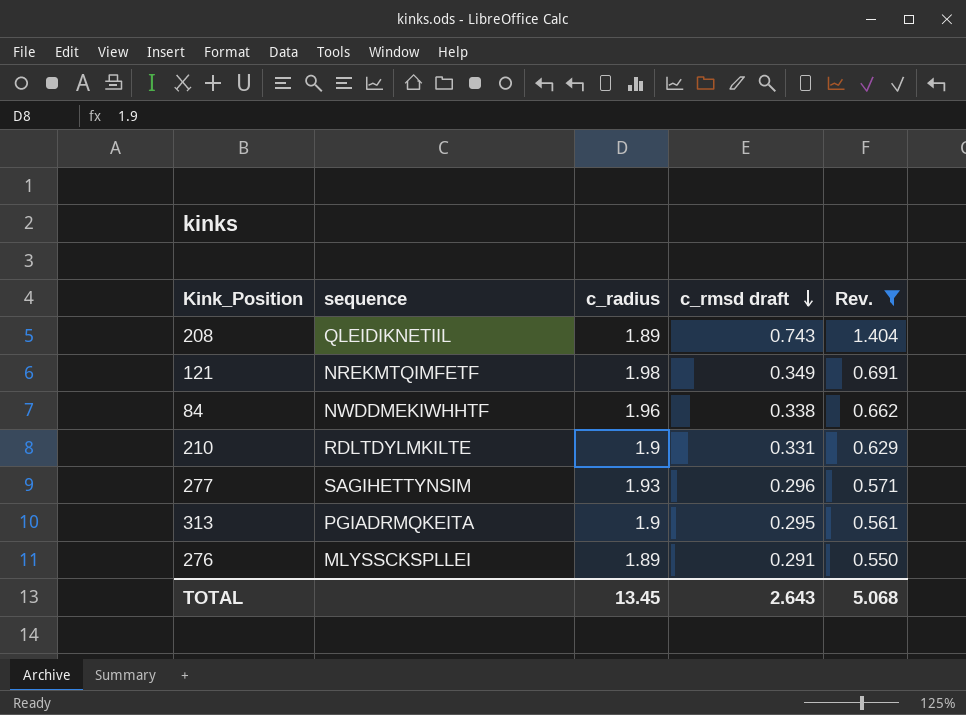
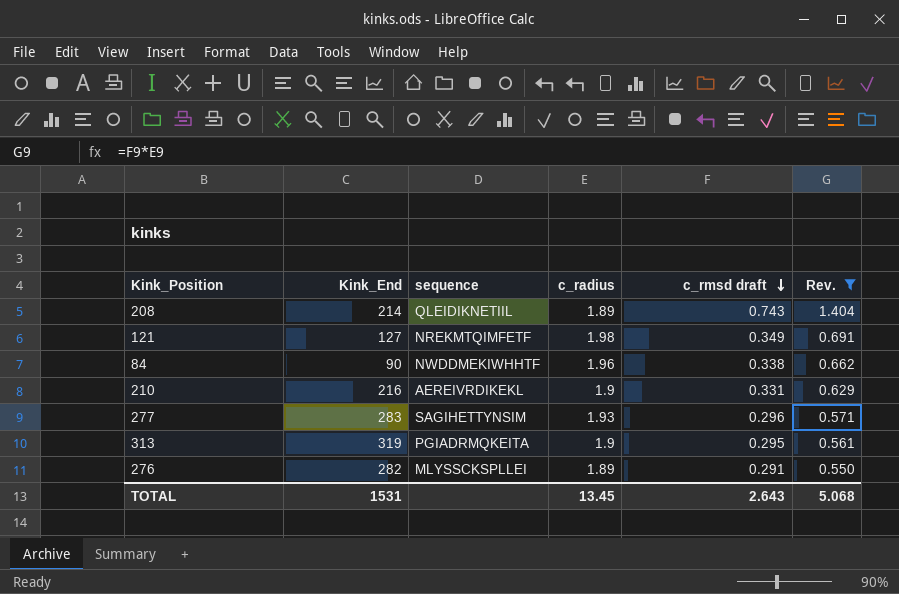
column Kink_End | position: none -> 2
210 | sequence: RDLTDYLMKILTE -> AEREIVRDIKEKL

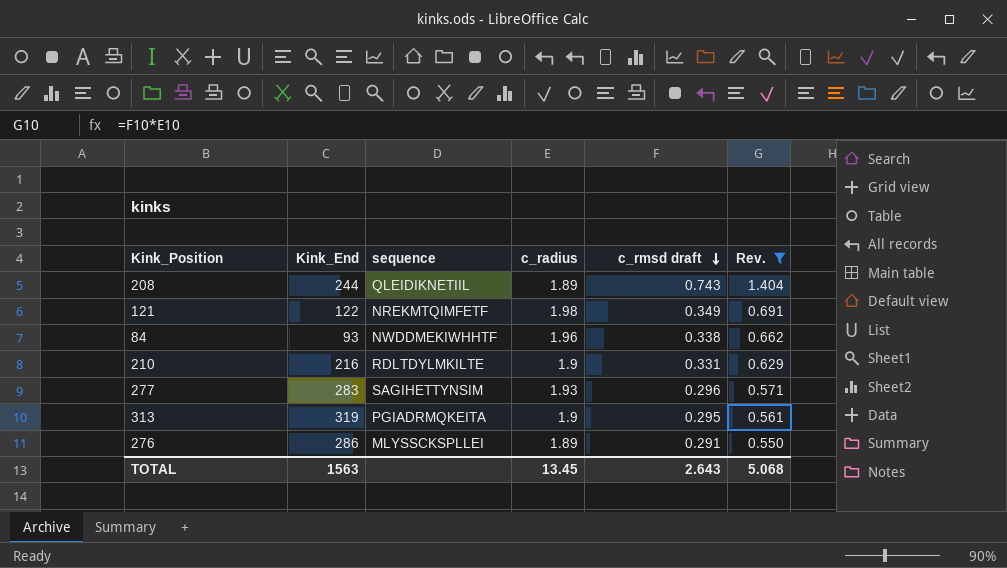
208 | Kink_End: 214 -> 244
121 | Kink_End: 127 -> 122
84 | Kink_End: 90 -> 93
210 | sequence: AEREIVRDIKEKL -> RDLTDYLMKILTE
276 | Kink_End: 282 -> 286
TOTAL | Kink_End: 1531 -> 1563

